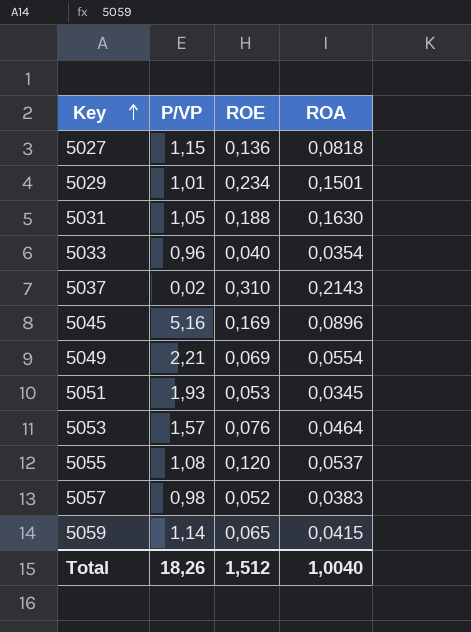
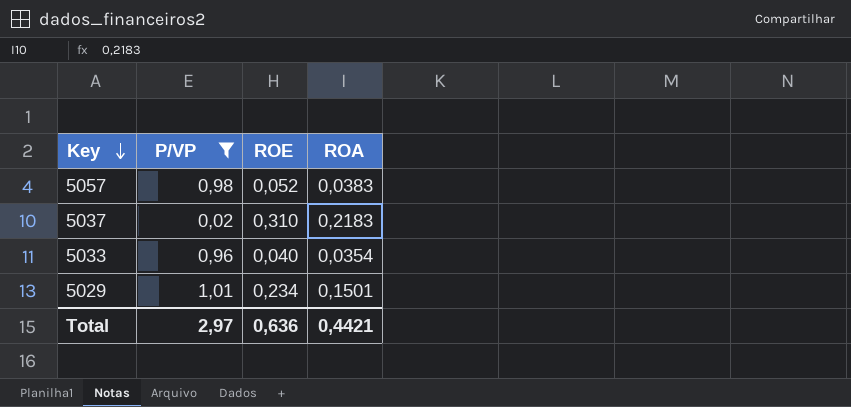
filter: none -> P/VP <= 1,01
row order: Key ascending -> Key descending
5037 | ROA: 0,2143 -> 0,2183
Total | P/VP: 18,26 -> 2,97
Total | ROE: 1,512 -> 0,636
Total | ROA: 1,0040 -> 0,4421

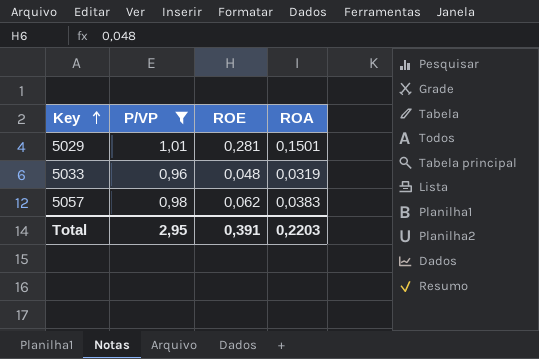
row order: Key descending -> Key ascending
row 5037: 0,02 | 0,310 | 0,2183 -> none
5029 | ROE: 0,234 -> 0,281
5033 | ROE: 0,040 -> 0,048
5033 | ROA: 0,0354 -> 0,0319
5057 | ROE: 0,052 -> 0,062
Total | P/VP: 2,97 -> 2,95
Total | ROE: 0,636 -> 0,391
Total | ROA: 0,4421 -> 0,2203

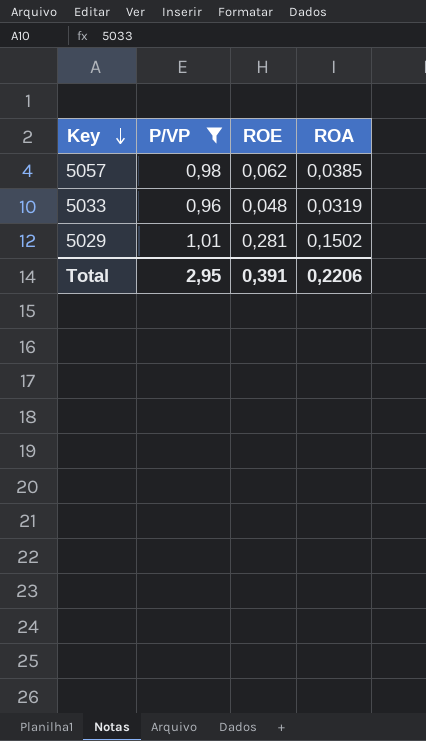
row order: Key ascending -> Key descending
5057 | ROA: 0,0383 -> 0,0385
5029 | ROA: 0,1501 -> 0,1502
Total | ROA: 0,2203 -> 0,2206

